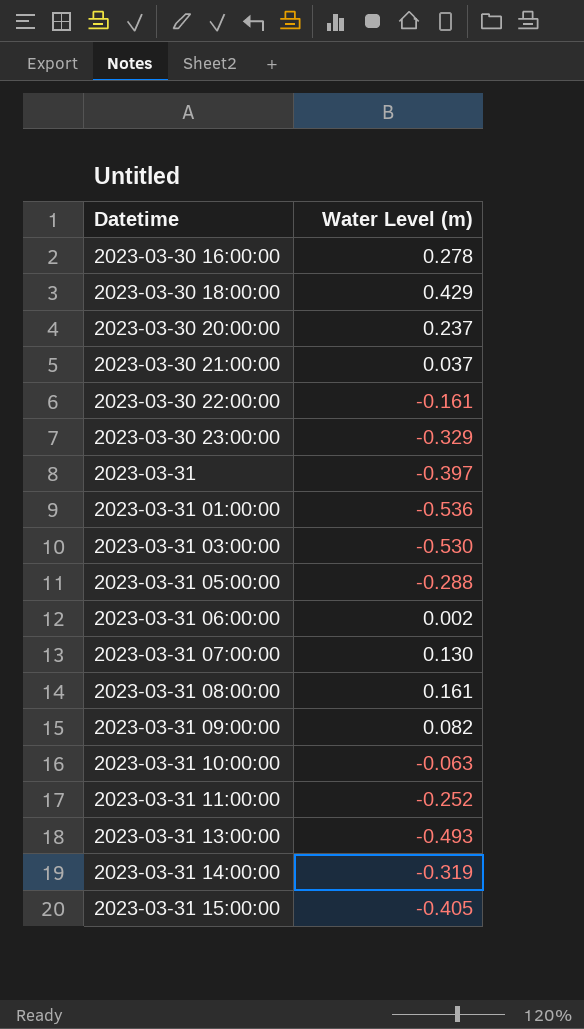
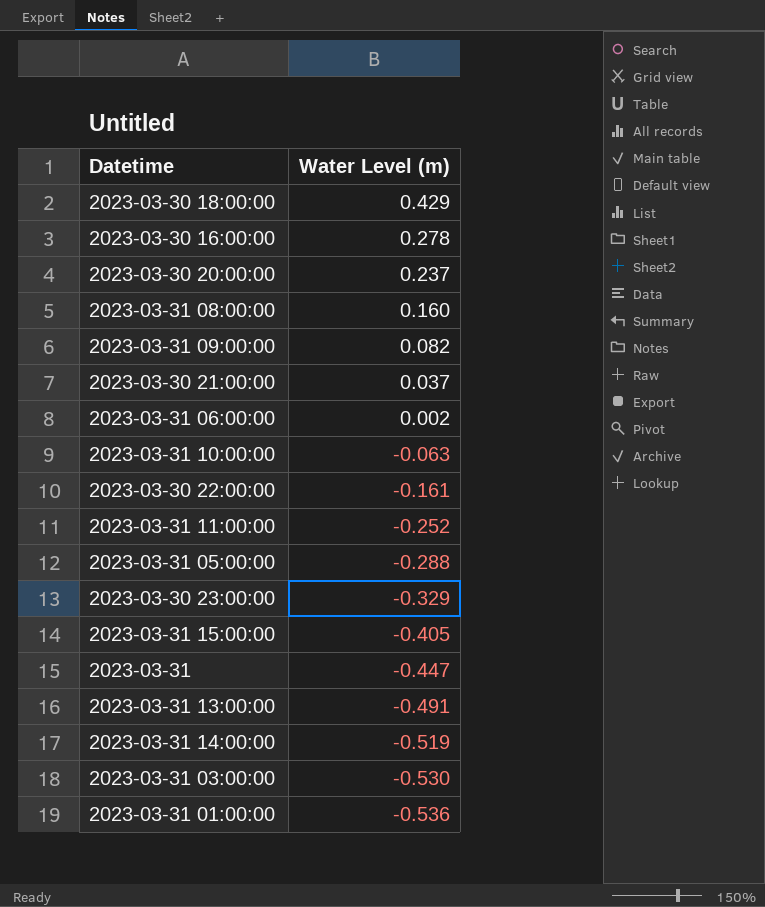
row order: Datetime ascending -> Water Level (m) descending
row 2023-03-31 07:00:00: 0.130 -> none
2023-03-31 08:00:00 | Water Level (m): 0.161 -> 0.160
2023-03-31 | Water Level (m): -0.397 -> -0.447
2023-03-31 13:00:00 | Water Level (m): -0.493 -> -0.491
2023-03-31 14:00:00 | Water Level (m): -0.319 -> -0.519

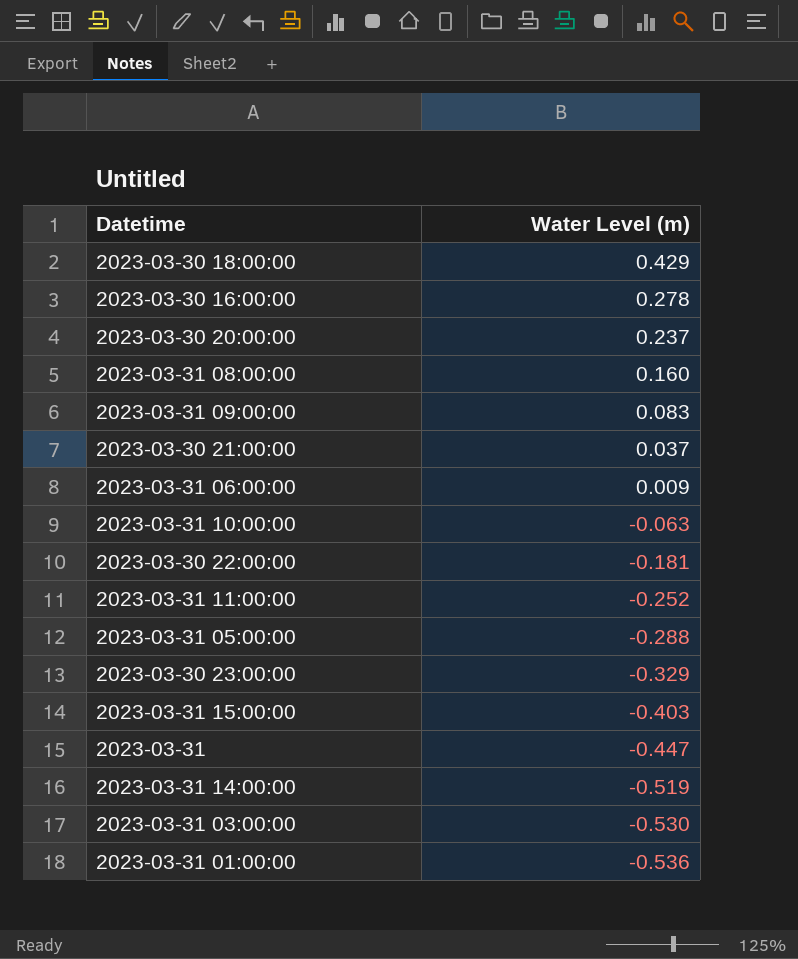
row 2023-03-31 13:00:00: -0.491 -> none
2023-03-31 09:00:00 | Water Level (m): 0.082 -> 0.083
2023-03-31 06:00:00 | Water Level (m): 0.002 -> 0.009
2023-03-30 22:00:00 | Water Level (m): -0.161 -> -0.181
2023-03-31 15:00:00 | Water Level (m): -0.405 -> -0.403

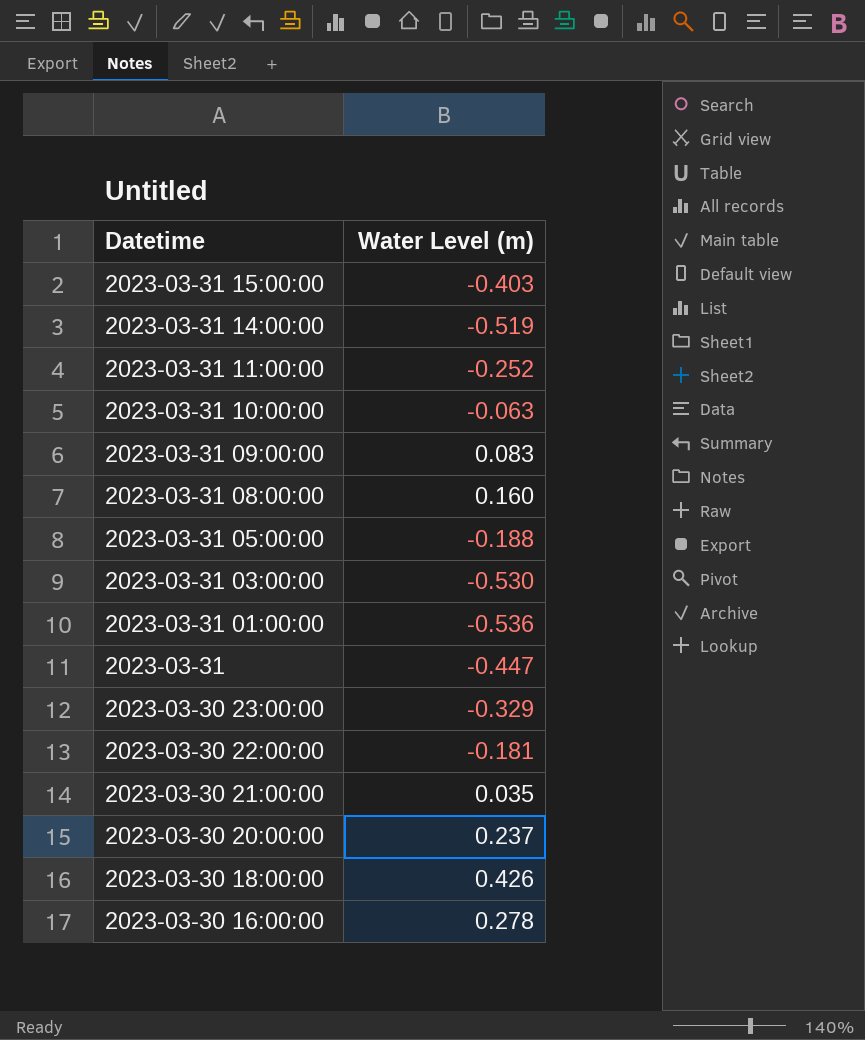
row order: Water Level (m) descending -> Datetime descending
row 2023-03-31 06:00:00: 0.009 -> none
2023-03-31 05:00:00 | Water Level (m): -0.288 -> -0.188
2023-03-30 21:00:00 | Water Level (m): 0.037 -> 0.035
2023-03-30 18:00:00 | Water Level (m): 0.429 -> 0.426

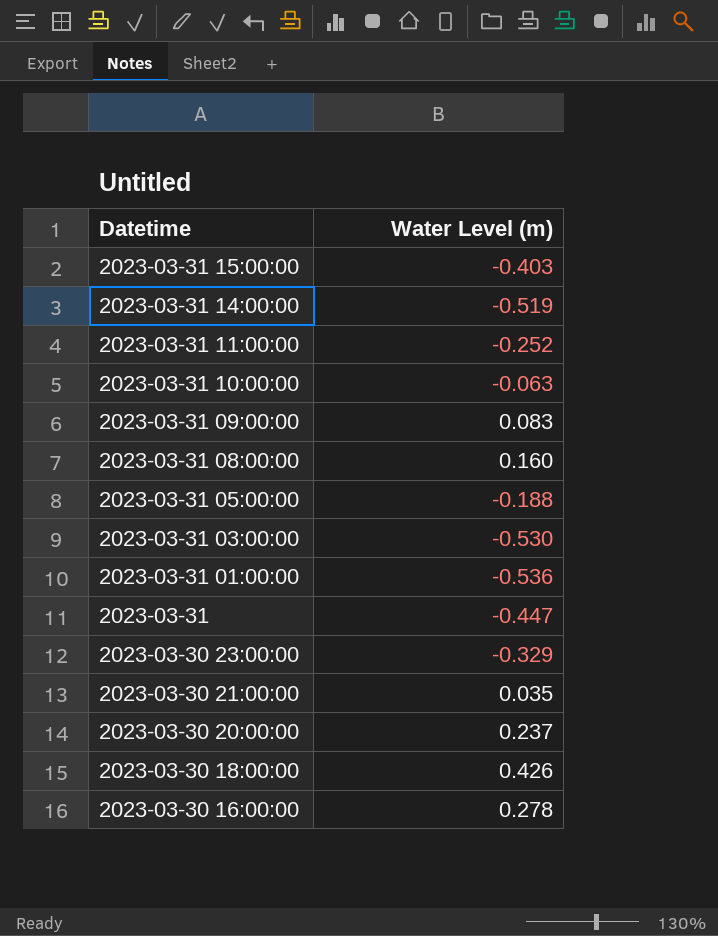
row 2023-03-30 22:00:00: -0.181 -> none

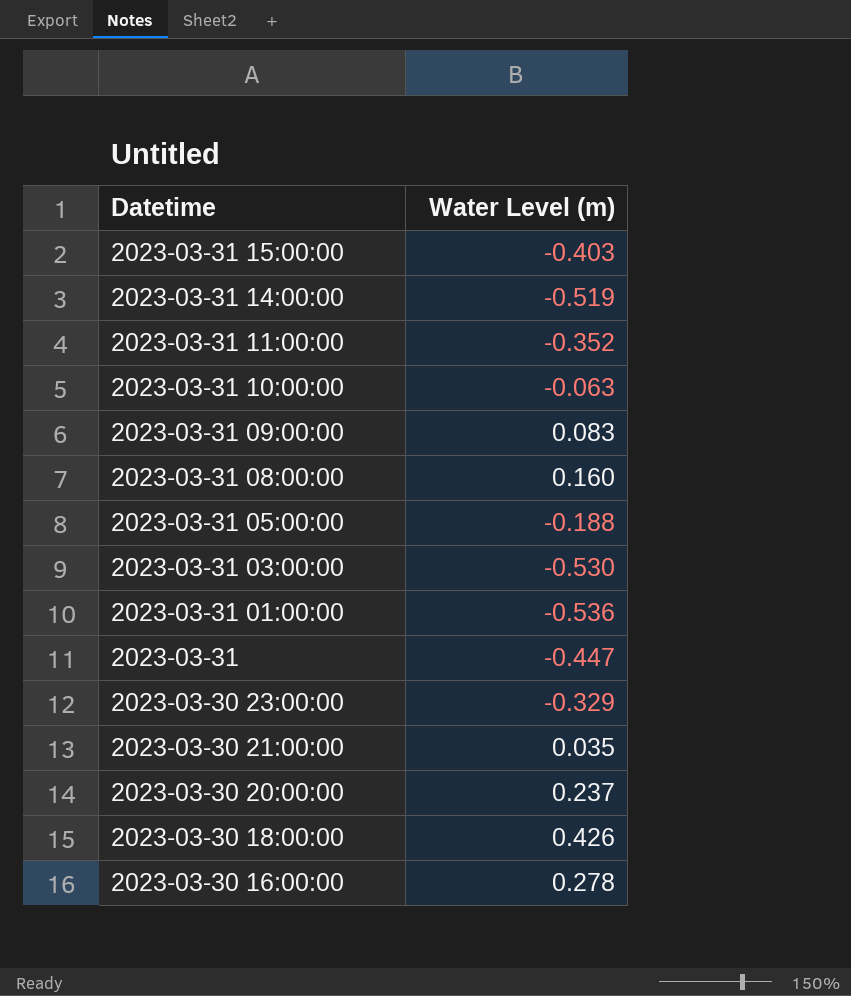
2023-03-31 11:00:00 | Water Level (m): -0.252 -> -0.352

